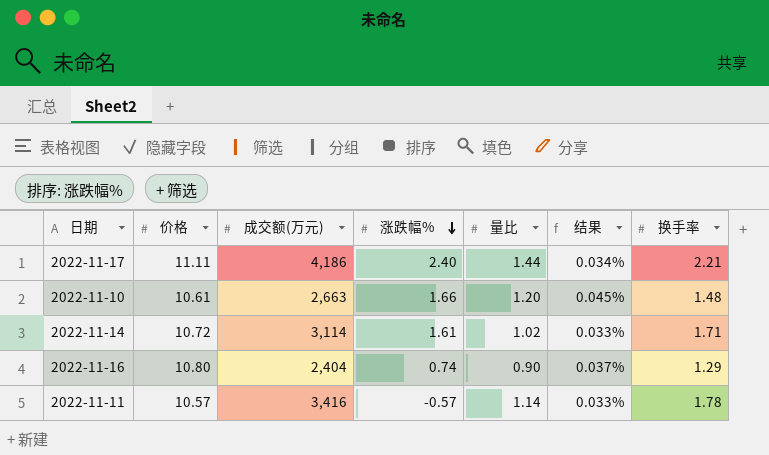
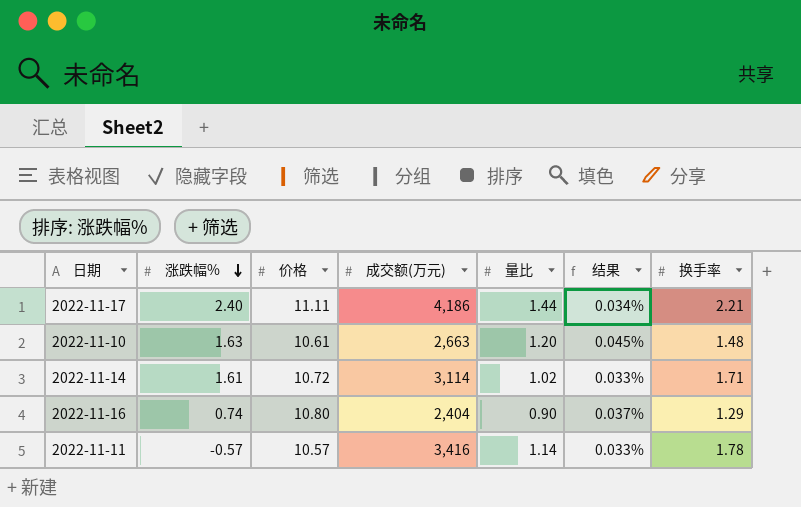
column 涨跌幅% | position: 4 -> 2
2022-11-10 | 涨跌幅%: 1.66 -> 1.63

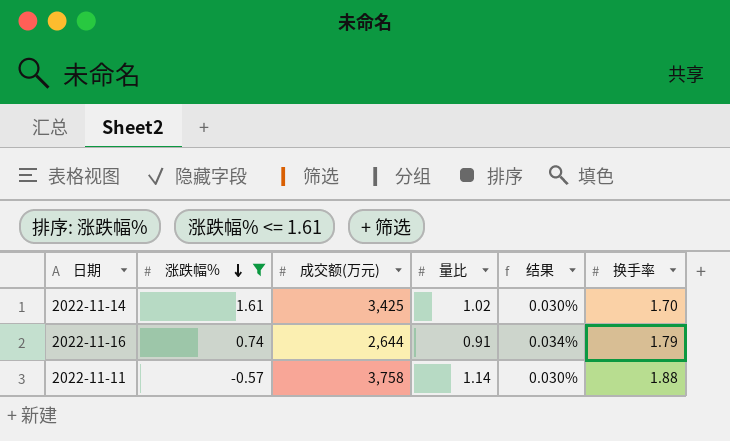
filter: none -> 涨跌幅% <= 1.61
column 价格 | position: 3 -> none
2022-11-14 | 成交额(万元): 3,114 -> 3,425
2022-11-14 | 结果: 0.033% -> 0.030%
2022-11-14 | 换手率: 1.71 -> 1.70
2022-11-16 | 成交额(万元): 2,404 -> 2,644
2022-11-16 | 量比: 0.90 -> 0.91
2022-11-16 | 结果: 0.037% -> 0.034%
2022-11-16 | 换手率: 1.29 -> 1.79
2022-11-11 | 成交额(万元): 3,416 -> 3,758
2022-11-11 | 结果: 0.033% -> 0.030%
2022-11-11 | 换手率: 1.78 -> 1.88

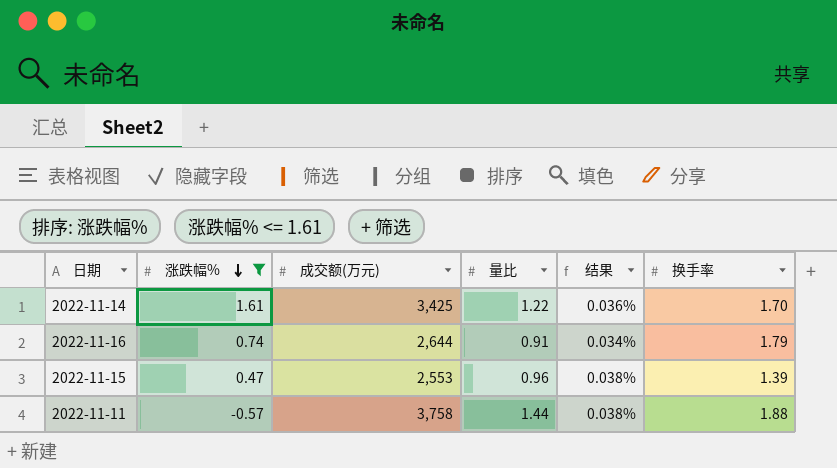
2022-11-14 | 量比: 1.02 -> 1.22
2022-11-14 | 结果: 0.030% -> 0.036%
row 2022-11-15: none -> 0.47 | 2,553 | 0.96 | 0.038% | 1.39
2022-11-11 | 量比: 1.14 -> 1.44
2022-11-11 | 结果: 0.030% -> 0.038%

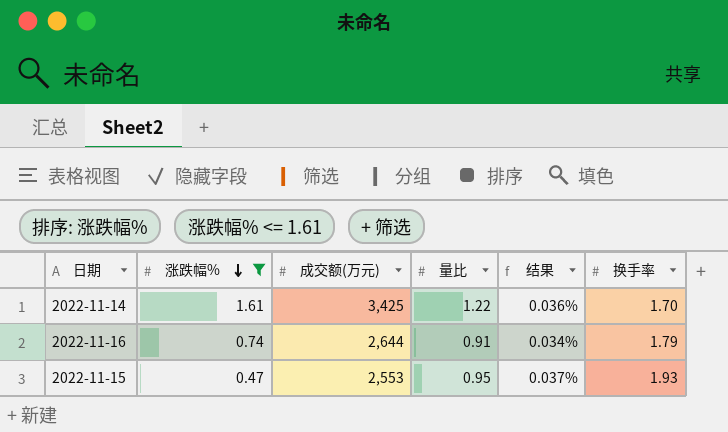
row 2022-11-11: -0.57 | 3,758 | 1.44 | 0.038% | 1.88 -> none
2022-11-15 | 量比: 0.96 -> 0.95
2022-11-15 | 结果: 0.038% -> 0.037%
2022-11-15 | 换手率: 1.39 -> 1.93

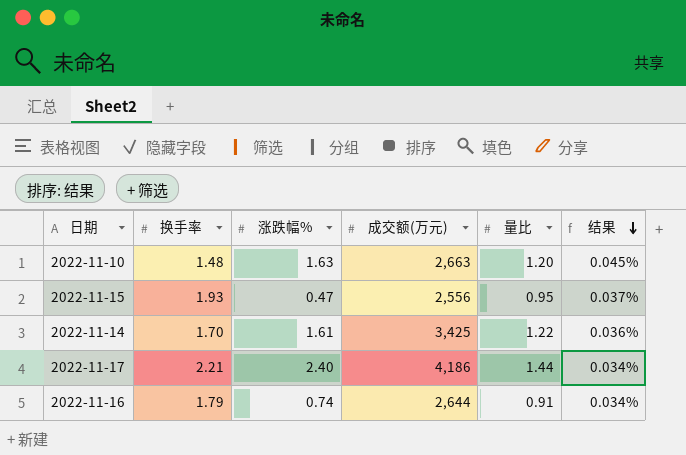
filter: 涨跌幅% <= 1.61 -> none
row order: 涨跌幅% descending -> 结果 descending
column 换手率 | position: 6 -> 2
2022-11-15 | 成交额(万元): 2,553 -> 2,556

